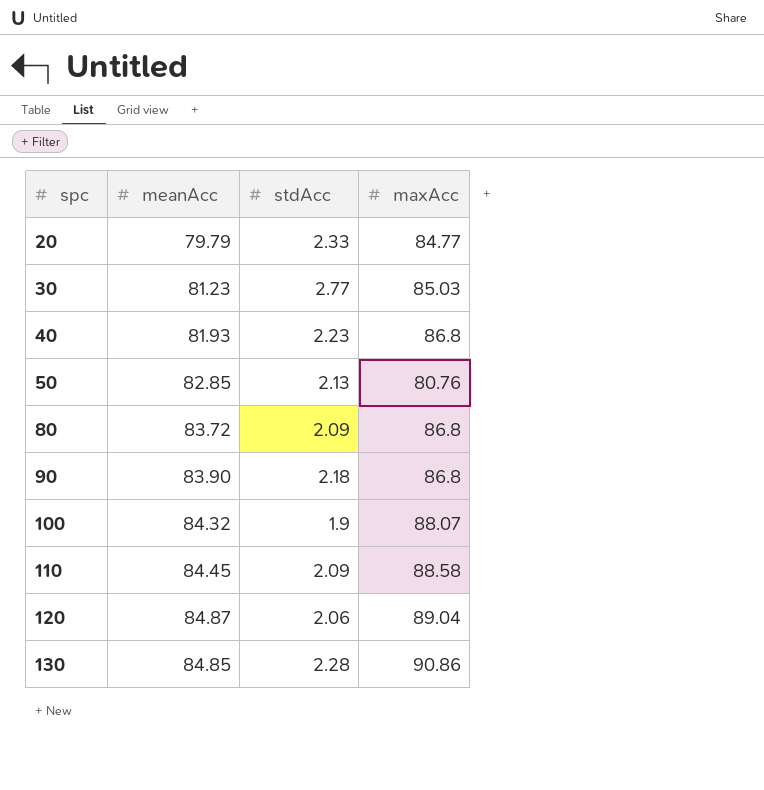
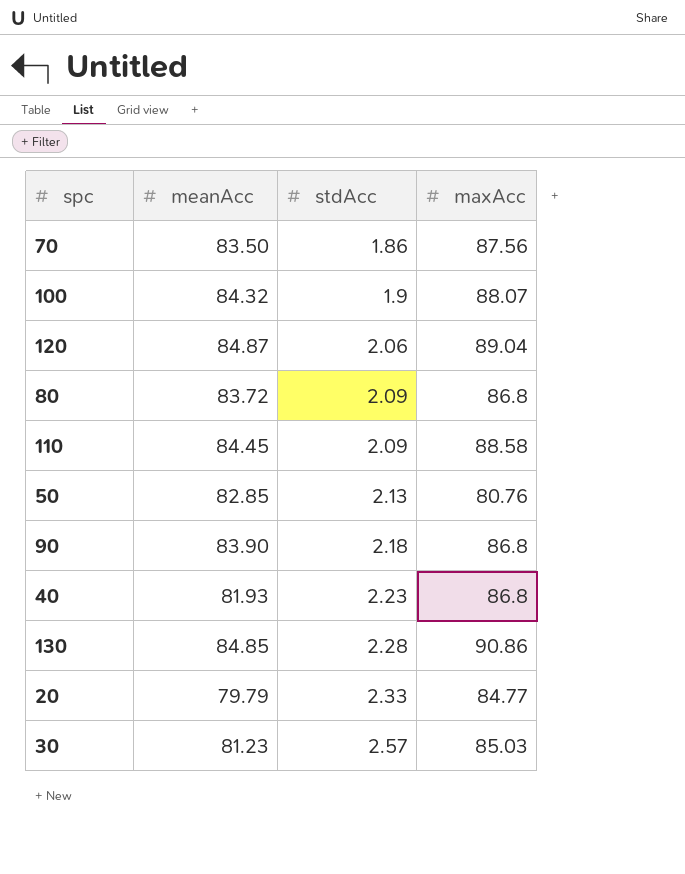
row order: spc ascending -> stdAcc ascending
row 70: none -> 83.50 | 1.86 | 87.56
30 | stdAcc: 2.77 -> 2.57

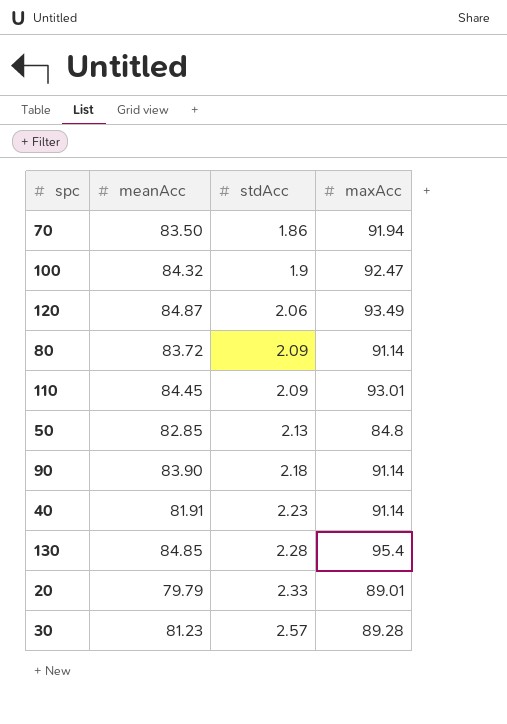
70 | maxAcc: 87.56 -> 91.94
100 | maxAcc: 88.07 -> 92.47
120 | maxAcc: 89.04 -> 93.49
80 | maxAcc: 86.8 -> 91.14
110 | maxAcc: 88.58 -> 93.01
50 | maxAcc: 80.76 -> 84.8
90 | maxAcc: 86.8 -> 91.14
40 | meanAcc: 81.93 -> 81.91
40 | maxAcc: 86.8 -> 91.14
130 | maxAcc: 90.86 -> 95.4
20 | maxAcc: 84.77 -> 89.01
30 | maxAcc: 85.03 -> 89.28

